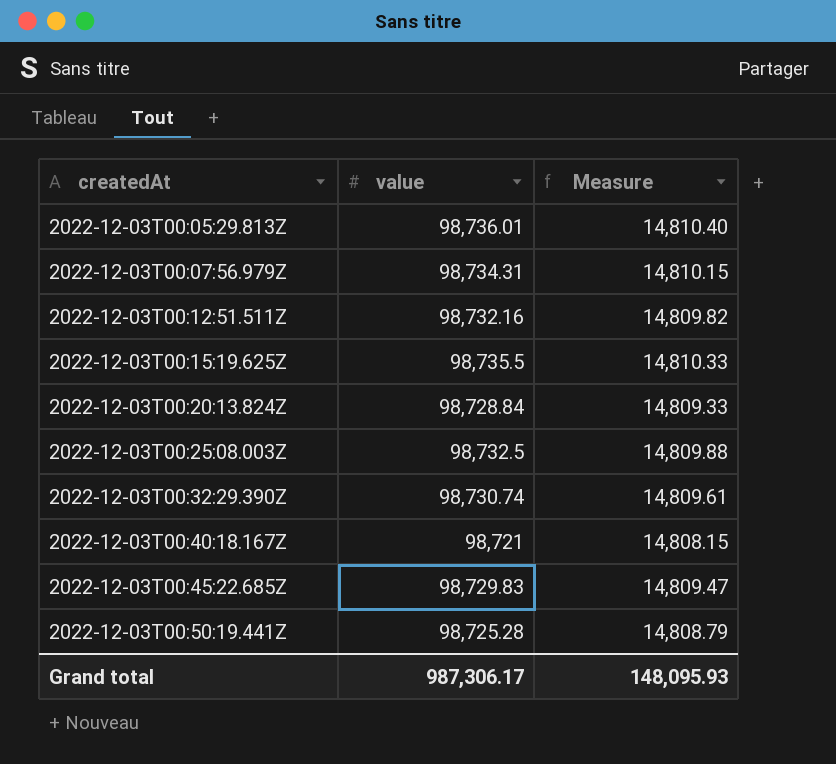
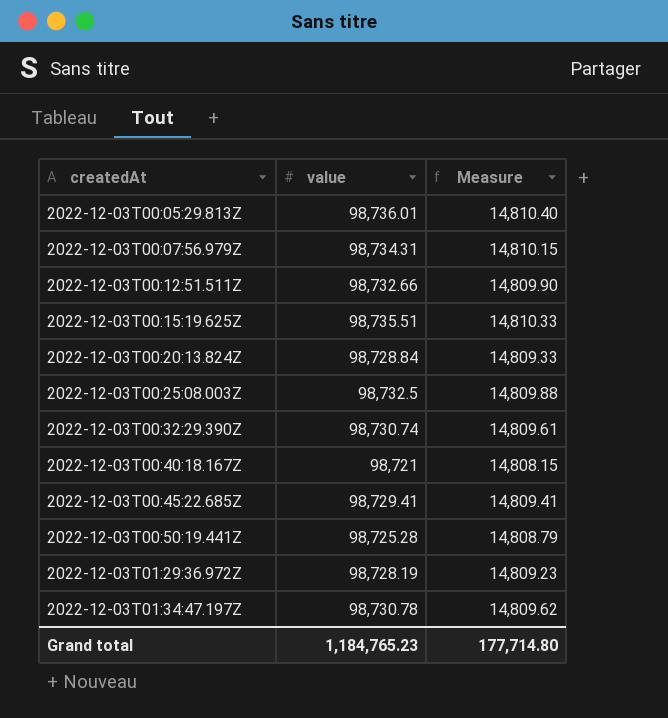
2022-12-03T00:12:51.511Z | value: 98,732.16 -> 98,732.66
2022-12-03T00:12:51.511Z | Measure: 14,809.82 -> 14,809.90
2022-12-03T00:15:19.625Z | value: 98,735.5 -> 98,735.51
2022-12-03T00:45:22.685Z | value: 98,729.83 -> 98,729.41
2022-12-03T00:45:22.685Z | Measure: 14,809.47 -> 14,809.41
row 2022-12-03T01:29:36.972Z: none -> 98,728.19 | 14,809.23
row 2022-12-03T01:34:47.197Z: none -> 98,730.78 | 14,809.62
Grand total | value: 987,306.17 -> 1,184,765.23
Grand total | Measure: 148,095.93 -> 177,714.80

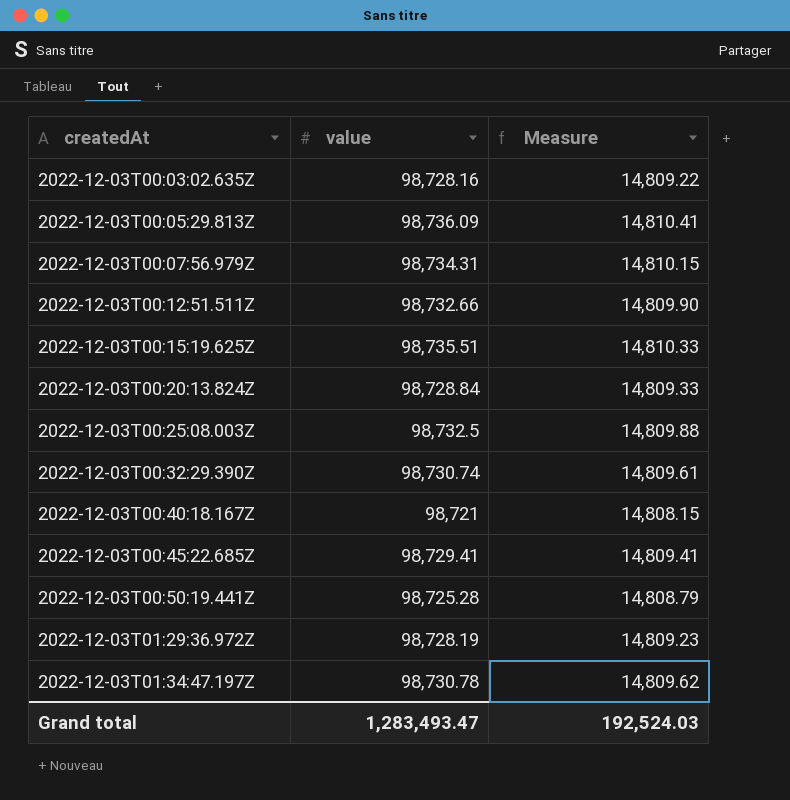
row 2022-12-03T00:03:02.635Z: none -> 98,728.16 | 14,809.22
2022-12-03T00:05:29.813Z | value: 98,736.01 -> 98,736.09
2022-12-03T00:05:29.813Z | Measure: 14,810.40 -> 14,810.41
Grand total | value: 1,184,765.23 -> 1,283,493.47
Grand total | Measure: 177,714.80 -> 192,524.03

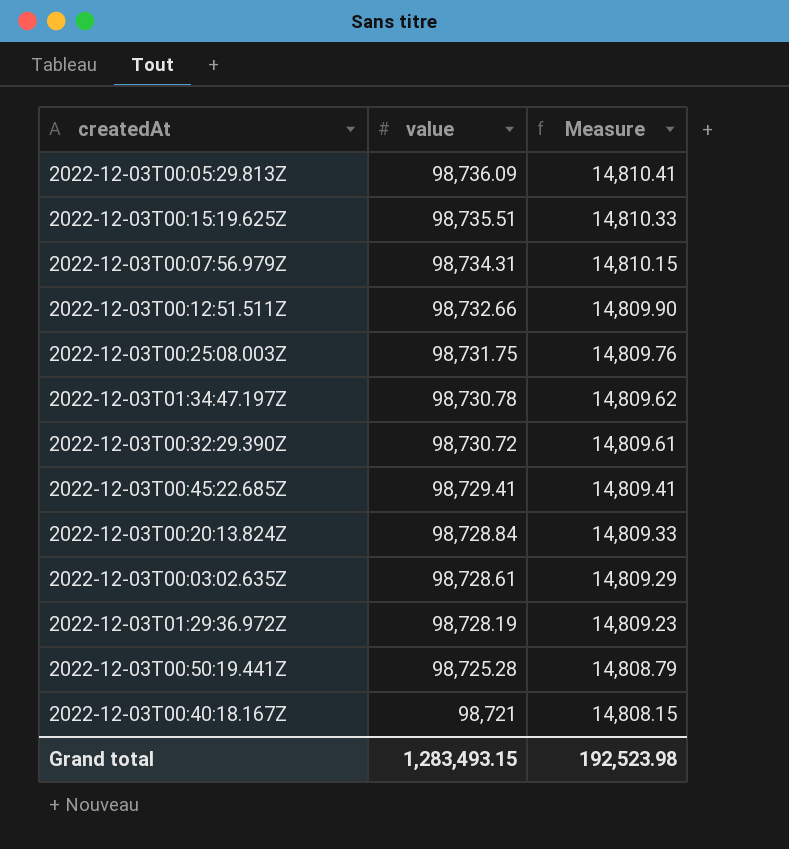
row order: createdAt ascending -> value descending
2022-12-03T00:25:08.003Z | value: 98,732.5 -> 98,731.75
2022-12-03T00:25:08.003Z | Measure: 14,809.88 -> 14,809.76
2022-12-03T00:32:29.390Z | value: 98,730.74 -> 98,730.72
2022-12-03T00:03:02.635Z | value: 98,728.16 -> 98,728.61
2022-12-03T00:03:02.635Z | Measure: 14,809.22 -> 14,809.29
Grand total | value: 1,283,493.47 -> 1,283,493.15
Grand total | Measure: 192,524.03 -> 192,523.98

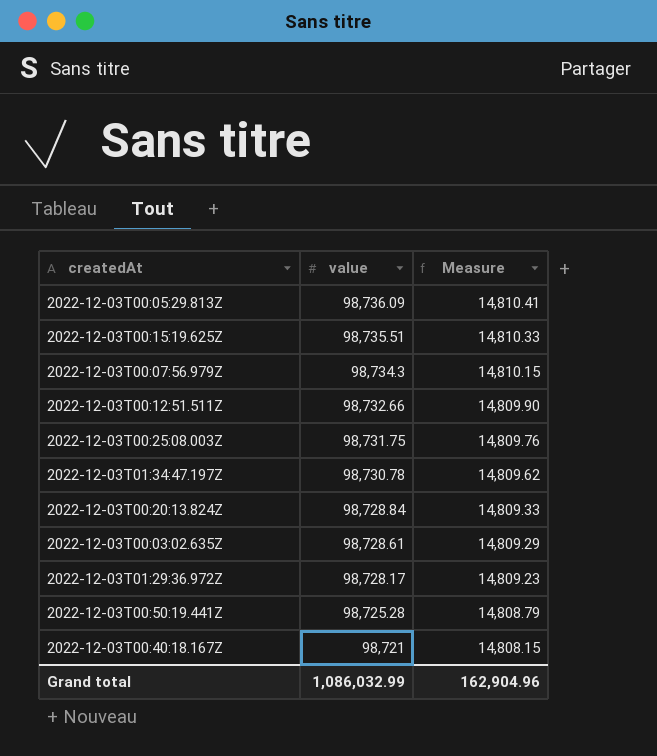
row 2022-12-03T00:32:29.390Z: 98,730.72 | 14,809.61 -> none
row 2022-12-03T00:45:22.685Z: 98,729.41 | 14,809.41 -> none
2022-12-03T00:07:56.979Z | value: 98,734.31 -> 98,734.3
2022-12-03T01:29:36.972Z | value: 98,728.19 -> 98,728.17
Grand total | value: 1,283,493.15 -> 1,086,032.99
Grand total | Measure: 192,523.98 -> 162,904.96

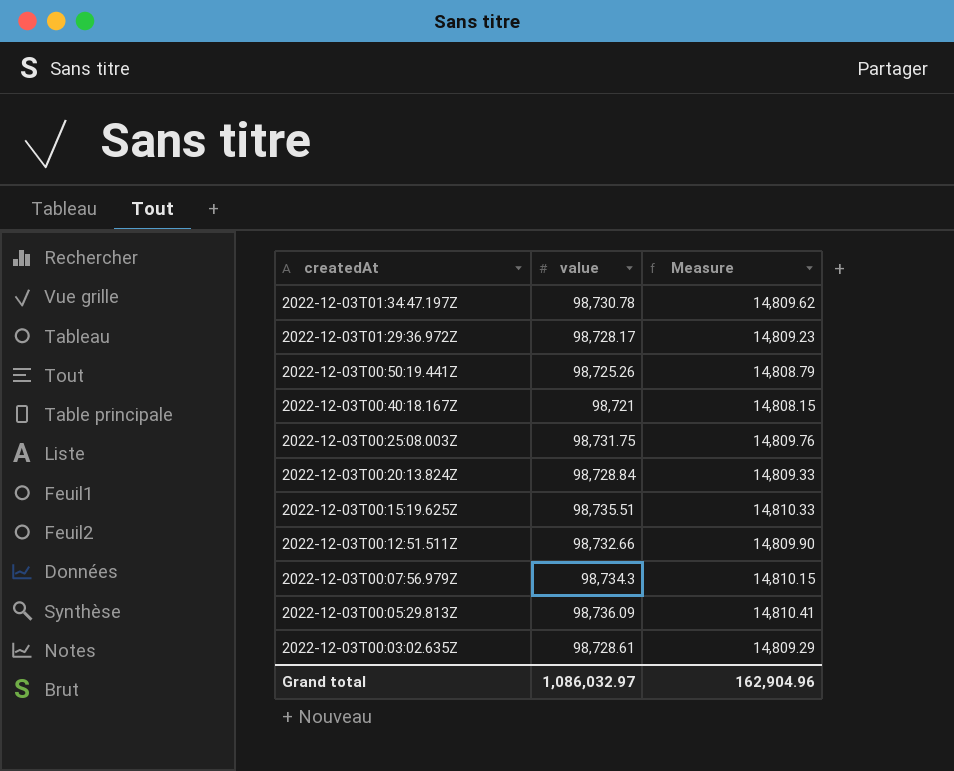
row order: value descending -> createdAt descending
2022-12-03T00:50:19.441Z | value: 98,725.28 -> 98,725.26
Grand total | value: 1,086,032.99 -> 1,086,032.97

